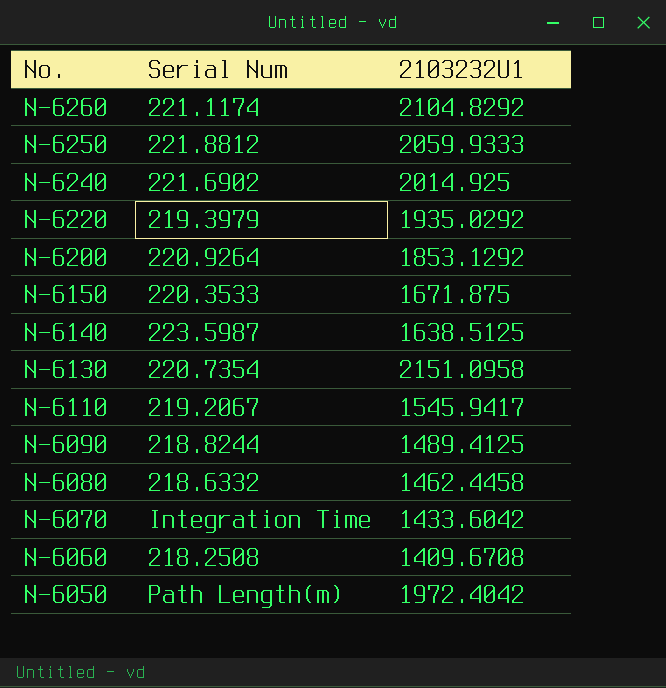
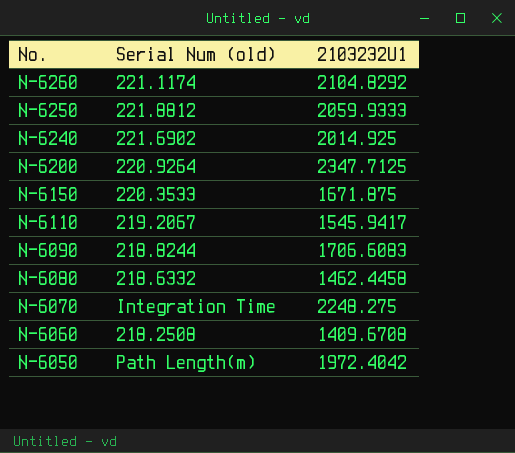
column name: Serial Num -> Serial Num (old)
row N-6220: 219.3979 | 1935.0292 -> none
row N-6140: 223.5987 | 1638.5125 -> none
row N-6130: 220.7354 | 2151.0958 -> none
N-6200 | 2103232U1: 1853.1292 -> 2347.7125
N-6090 | 2103232U1: 1489.4125 -> 1706.6083
N-6070 | 2103232U1: 1433.6042 -> 2248.275

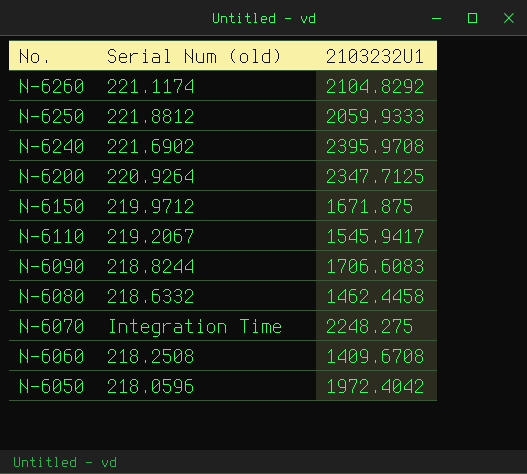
N-6240 | 2103232U1: 2014.925 -> 2395.9708
N-6150 | Serial Num (old): 220.3533 -> 219.9712
N-6050 | Serial Num (old): Path Length(m) -> 218.0596

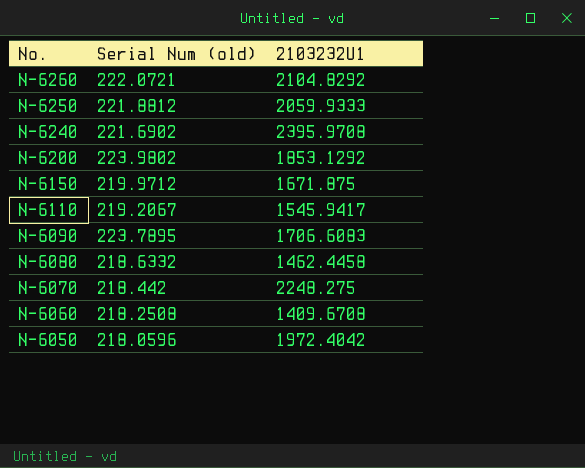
N-6260 | Serial Num (old): 221.1174 -> 222.0721
N-6200 | Serial Num (old): 220.9264 -> 223.9802
N-6200 | 2103232U1: 2347.7125 -> 1853.1292
N-6090 | Serial Num (old): 218.8244 -> 223.7895
N-6070 | Serial Num (old): Integration Time -> 218.442

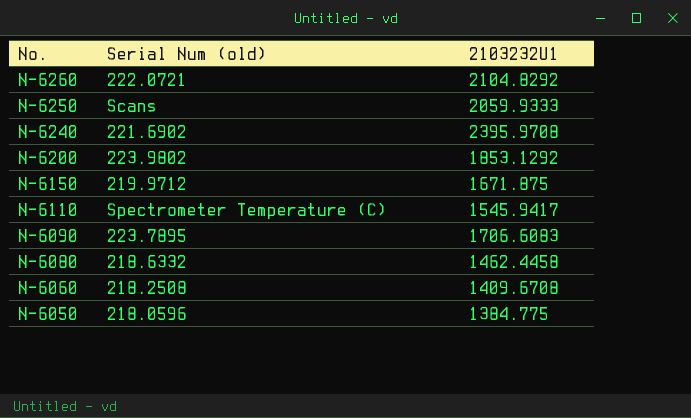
row N-6070: 218.442 | 2248.275 -> none
N-6250 | Serial Num (old): 221.8812 -> Scans
N-6110 | Serial Num (old): 219.2067 -> Spectrometer Temperature (C)
N-6050 | 2103232U1: 1972.4042 -> 1384.775

